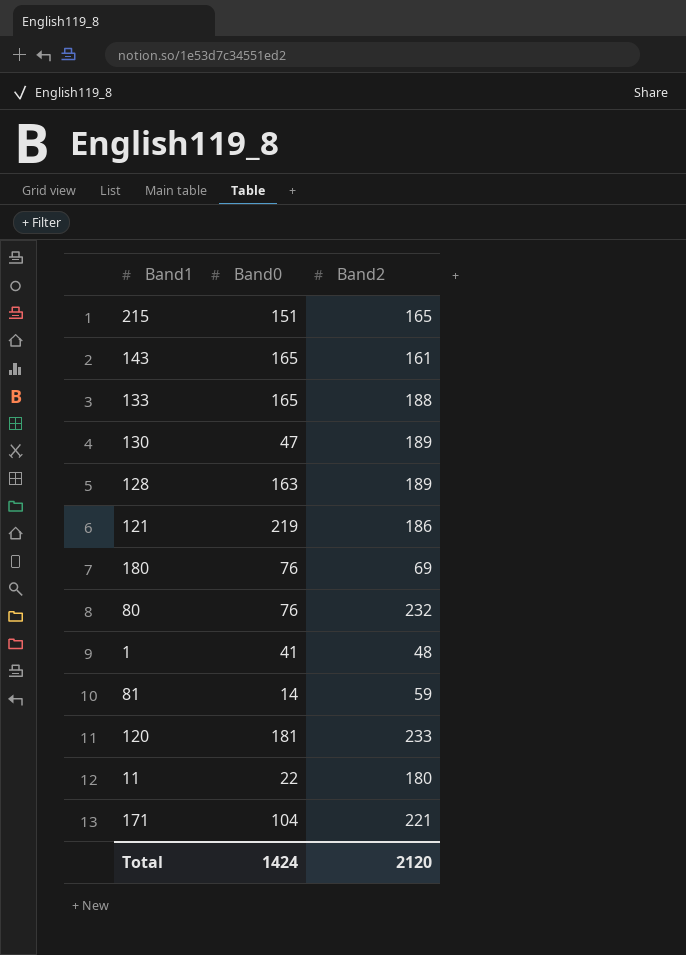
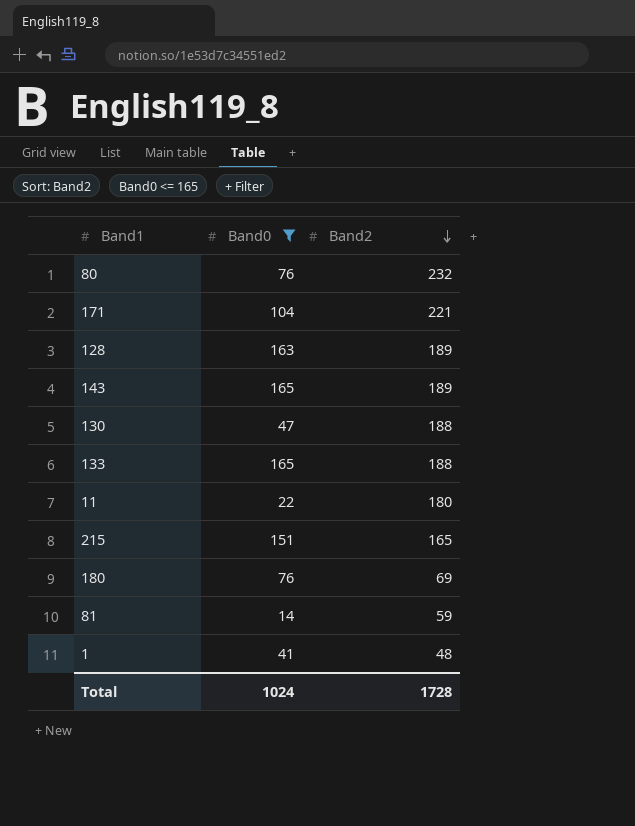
filter: none -> Band0 <= 165
row order: none -> Band2 descending
143 | Band2: 161 -> 189
130 | Band2: 189 -> 188
Total | Band0: 1424 -> 1024
Total | Band2: 2120 -> 1728

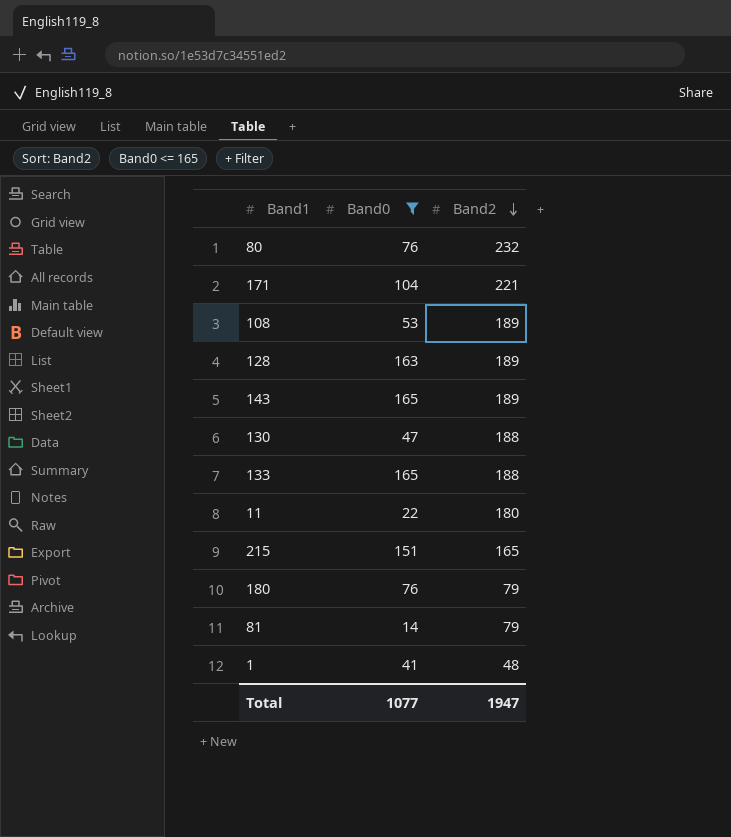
row 108: none -> 53 | 189
180 | Band2: 69 -> 79
81 | Band2: 59 -> 79
Total | Band0: 1024 -> 1077
Total | Band2: 1728 -> 1947

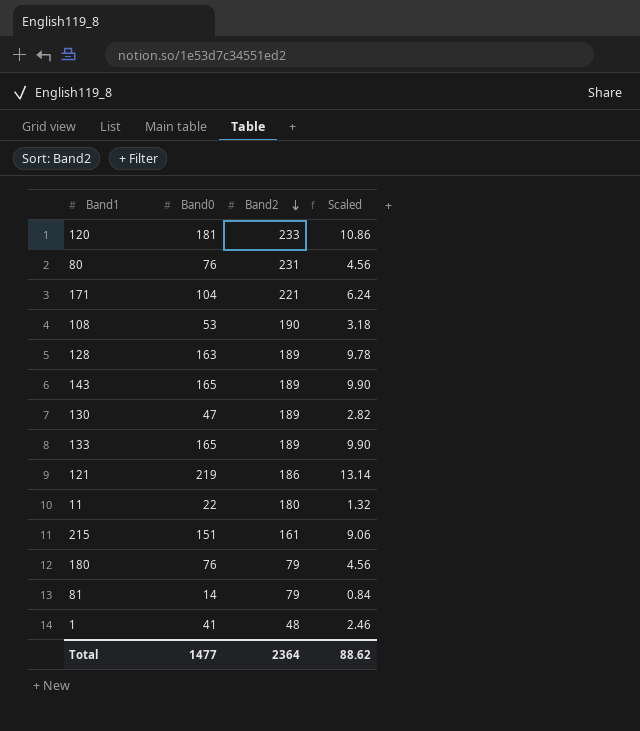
filter: Band0 <= 165 -> none
column Scaled | formula: none -> [Band0] * 0.06
80 | Band2: 232 -> 231
108 | Band2: 189 -> 190
130 | Band2: 188 -> 189
133 | Band2: 188 -> 189
215 | Band2: 165 -> 161
Total | Band0: 1077 -> 1477
Total | Band2: 1947 -> 2364

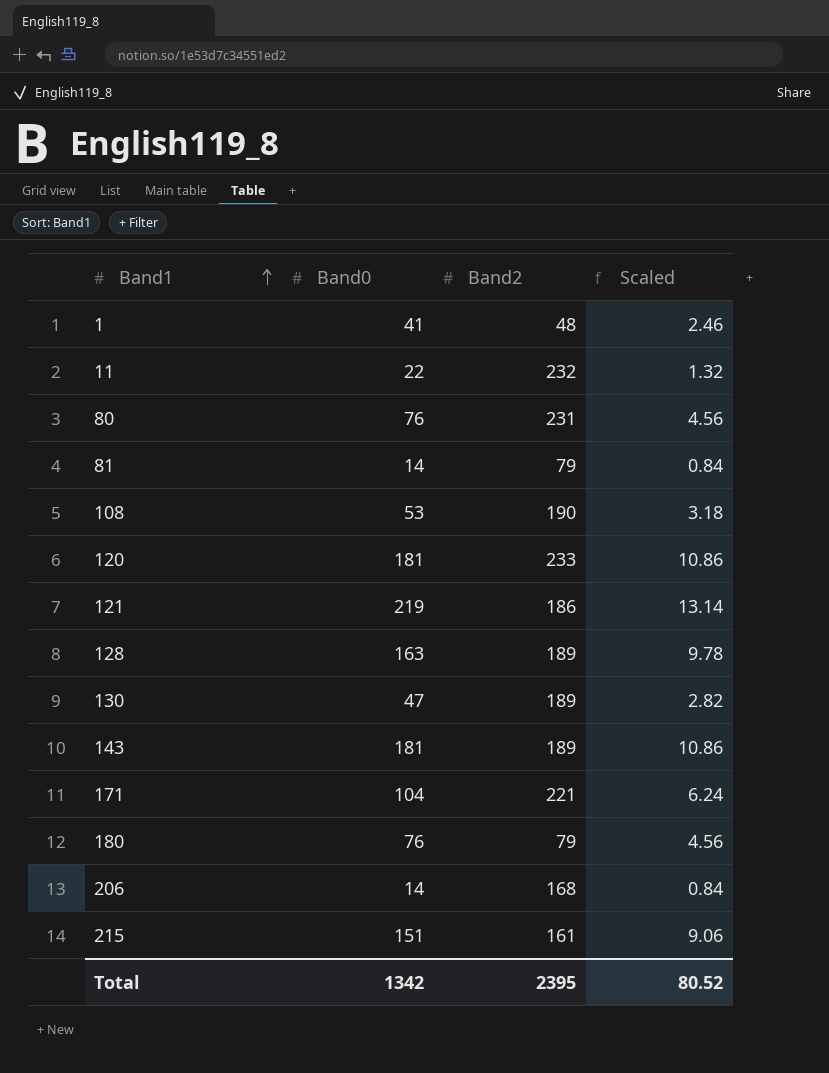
row order: Band2 descending -> Band1 ascending
row 133: 165 | 189 | 9.90 -> none
11 | Band2: 180 -> 232
143 | Band0: 165 -> 181
143 | Scaled: 9.90 -> 10.86
row 206: none -> 14 | 168 | 0.84
Total | Band0: 1477 -> 1342
Total | Band2: 2364 -> 2395
Total | Scaled: 88.62 -> 80.52

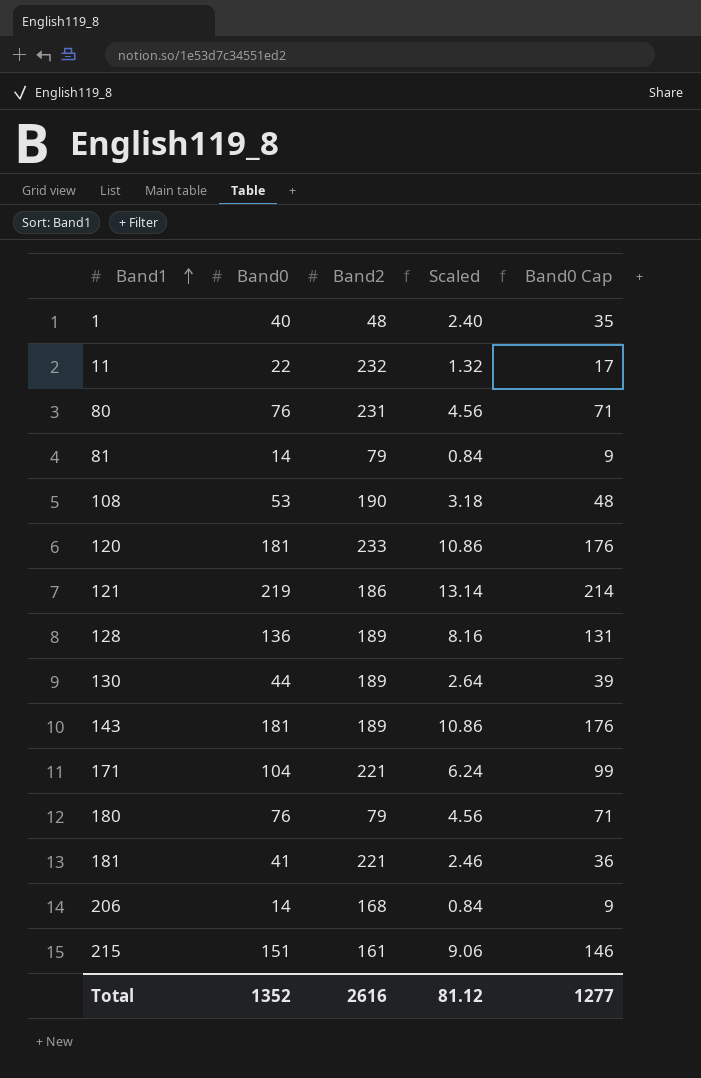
column Band0 Cap | formula: none -> [Band0] - 5
1 | Band0: 41 -> 40
1 | Scaled: 2.46 -> 2.40
128 | Band0: 163 -> 136
128 | Scaled: 9.78 -> 8.16
130 | Band0: 47 -> 44
130 | Scaled: 2.82 -> 2.64
row 181: none -> 41 | 221 | 2.46 | 36
Total | Band0: 1342 -> 1352
Total | Band2: 2395 -> 2616
Total | Scaled: 80.52 -> 81.12

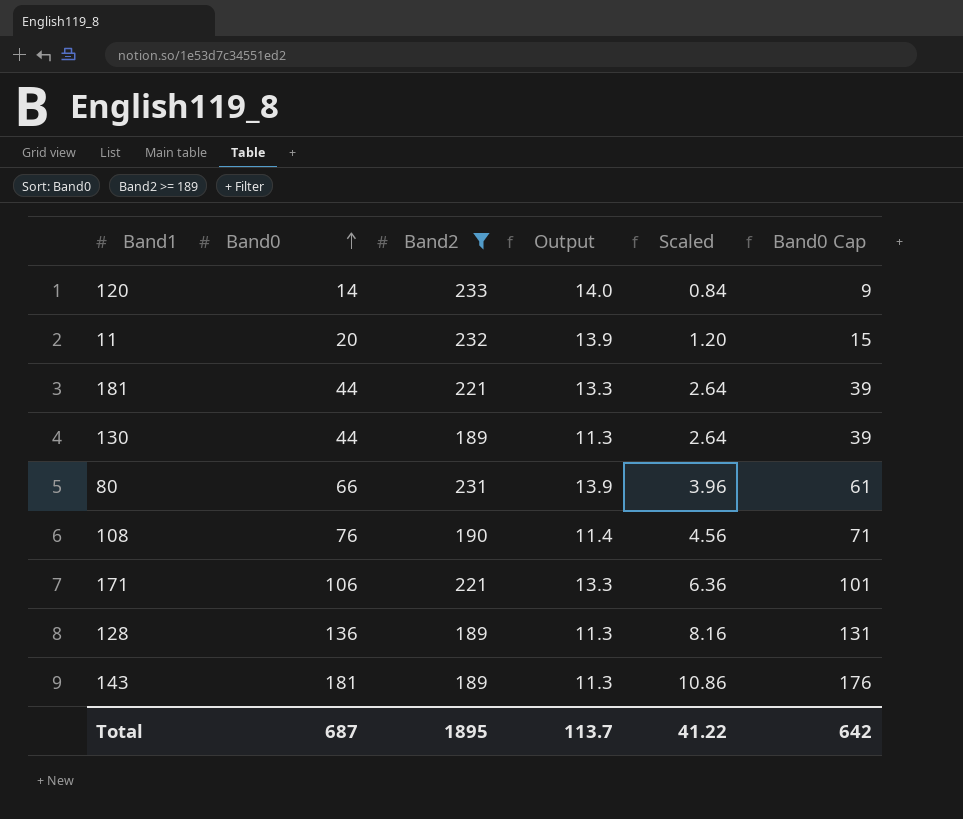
filter: none -> Band2 >= 189
row order: Band1 ascending -> Band0 ascending
column Output | formula: none -> [Band2] * 0.06
120 | Band0: 181 -> 14
120 | Scaled: 10.86 -> 0.84
120 | Band0 Cap: 176 -> 9
11 | Band0: 22 -> 20
11 | Scaled: 1.32 -> 1.20
11 | Band0 Cap: 17 -> 15
181 | Band0: 41 -> 44
181 | Scaled: 2.46 -> 2.64
181 | Band0 Cap: 36 -> 39
80 | Band0: 76 -> 66
80 | Scaled: 4.56 -> 3.96
80 | Band0 Cap: 71 -> 61
108 | Band0: 53 -> 76
108 | Scaled: 3.18 -> 4.56
108 | Band0 Cap: 48 -> 71
171 | Band0: 104 -> 106
171 | Scaled: 6.24 -> 6.36
171 | Band0 Cap: 99 -> 101
Total | Band0: 1352 -> 687
Total | Band2: 2616 -> 1895
Total | Scaled: 81.12 -> 41.22
Total | Band0 Cap: 1277 -> 642

